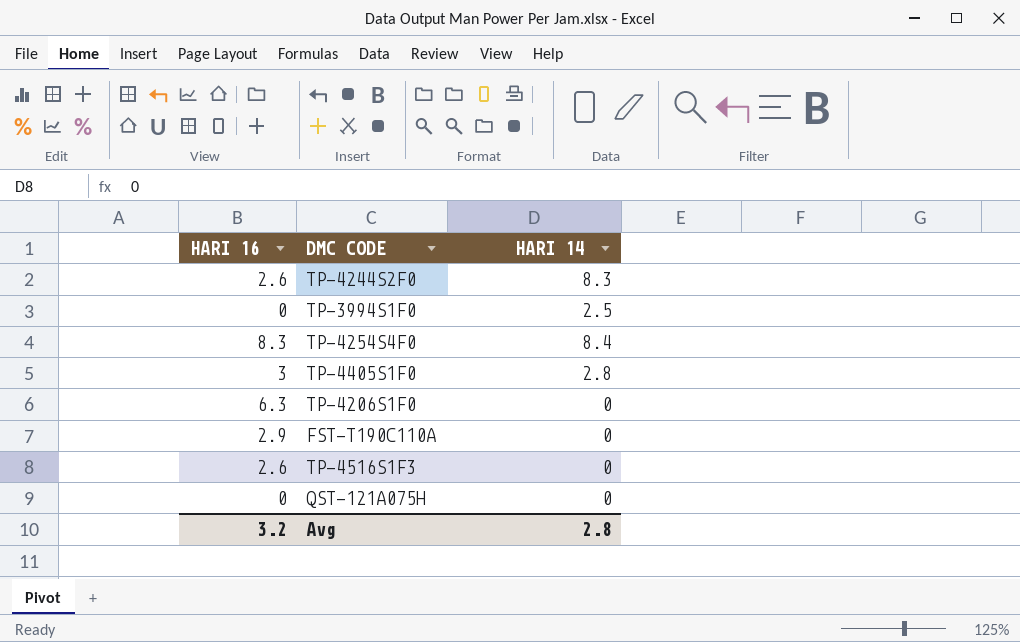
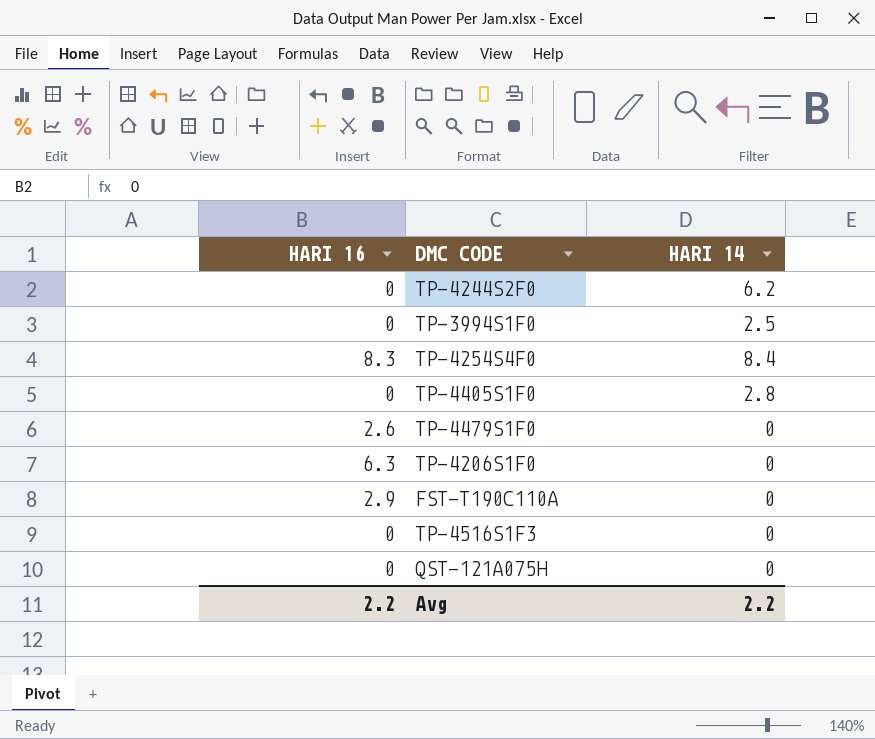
TP-4244S2F0 | HARI 16: 2.6 -> 0
TP-4244S2F0 | HARI 14: 8.3 -> 6.2
TP-4405S1F0 | HARI 16: 3 -> 0
row TP-4479S1F0: none -> 2.6 | 0
TP-4516S1F3 | HARI 16: 2.6 -> 0
Avg | HARI 16: 3.2 -> 2.2
Avg | HARI 14: 2.8 -> 2.2

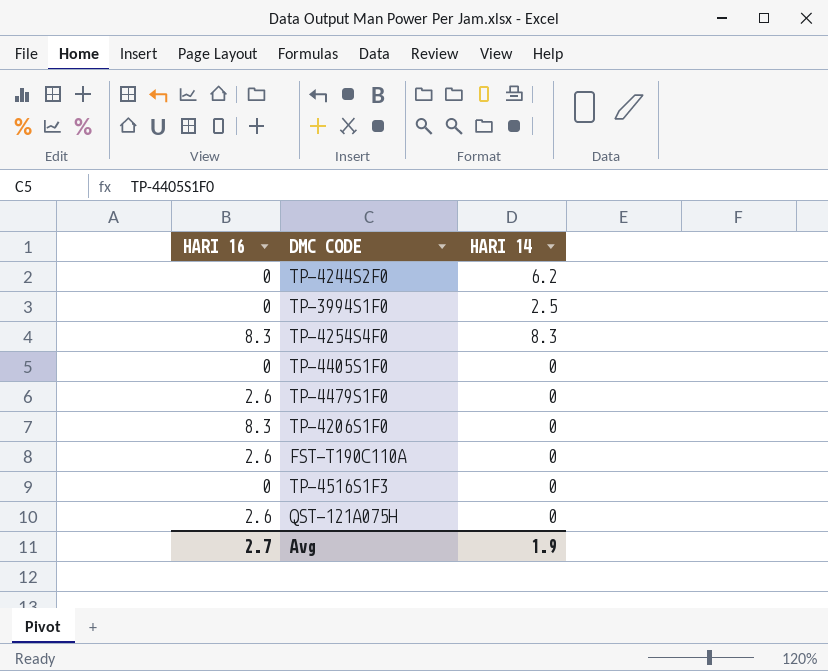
TP-4254S4F0 | HARI 14: 8.4 -> 8.3
TP-4405S1F0 | HARI 14: 2.8 -> 0
TP-4206S1F0 | HARI 16: 6.3 -> 8.3
FST-T190C110A | HARI 16: 2.9 -> 2.6
QST-121A075H | HARI 16: 0 -> 2.6
Avg | HARI 16: 2.2 -> 2.7
Avg | HARI 14: 2.2 -> 1.9

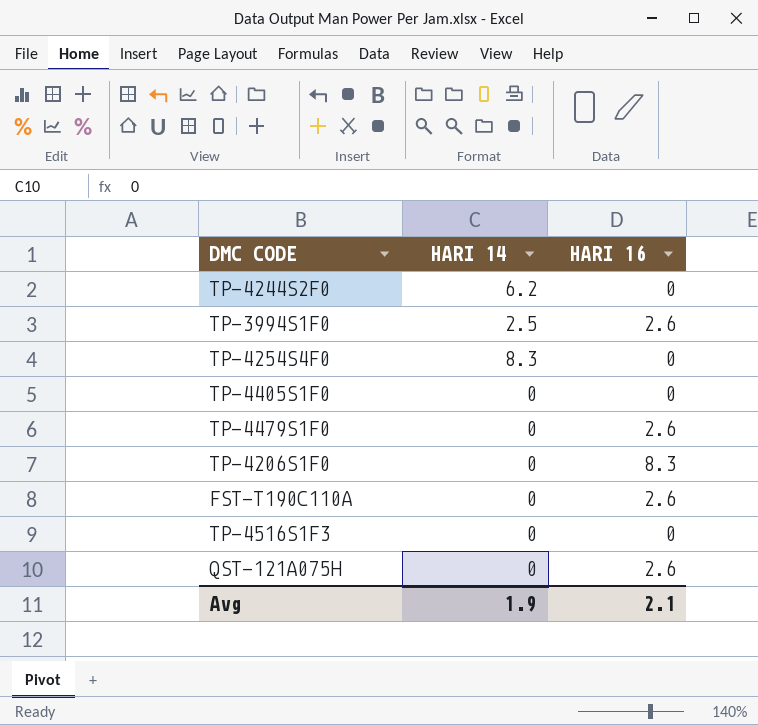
column HARI 16 | position: 1 -> 3
TP-3994S1F0 | HARI 16: 0 -> 2.6
TP-4254S4F0 | HARI 16: 8.3 -> 0
Avg | HARI 16: 2.7 -> 2.1

